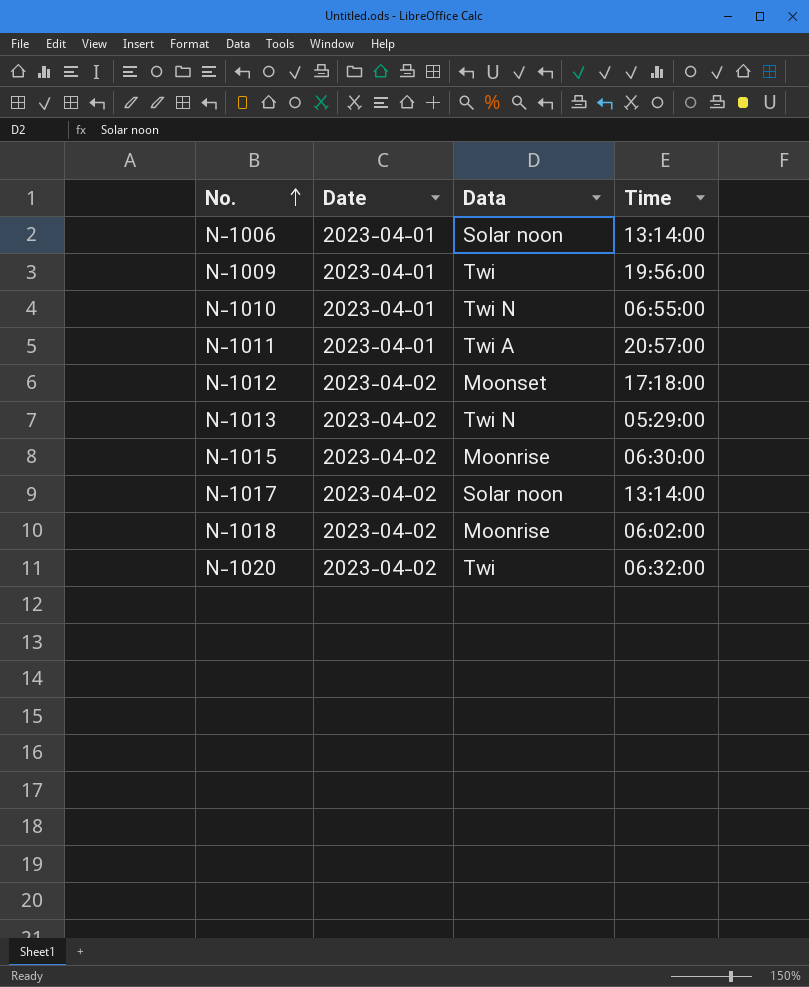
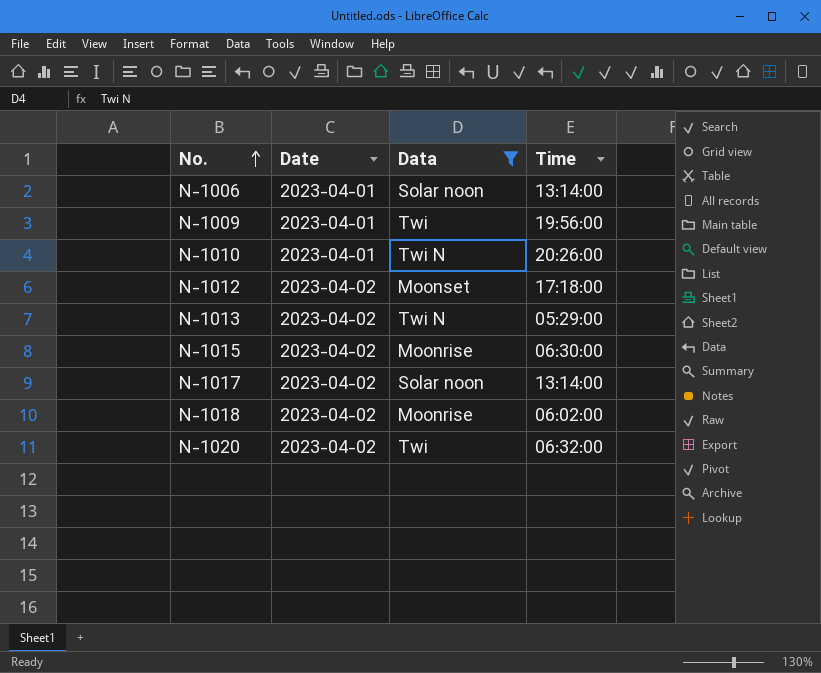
filter: none -> Data != Twi A
N-1010 | Time: 06:55:00 -> 20:26:00

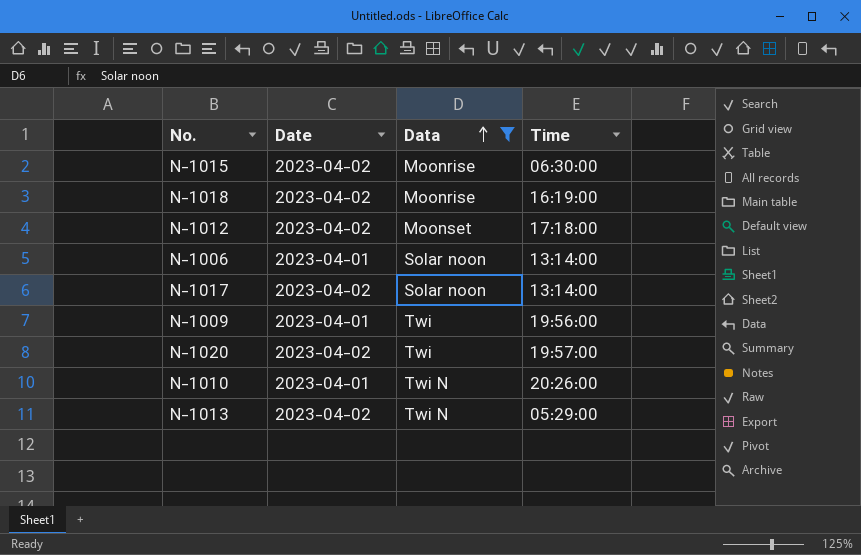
row order: No. ascending -> Data ascending
N-1018 | Time: 06:02:00 -> 16:19:00
N-1020 | Time: 06:32:00 -> 19:57:00

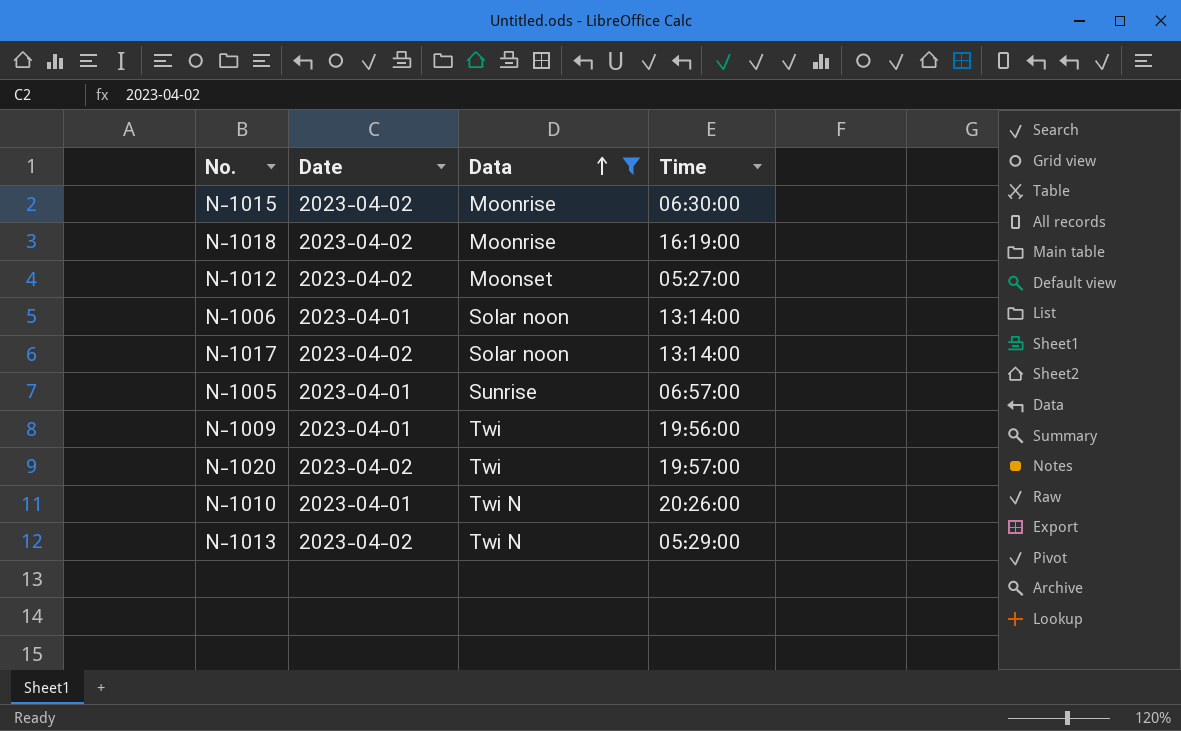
N-1012 | Time: 17:18:00 -> 05:27:00
row N-1005: none -> 2023-04-01 | Sunrise | 06:57:00

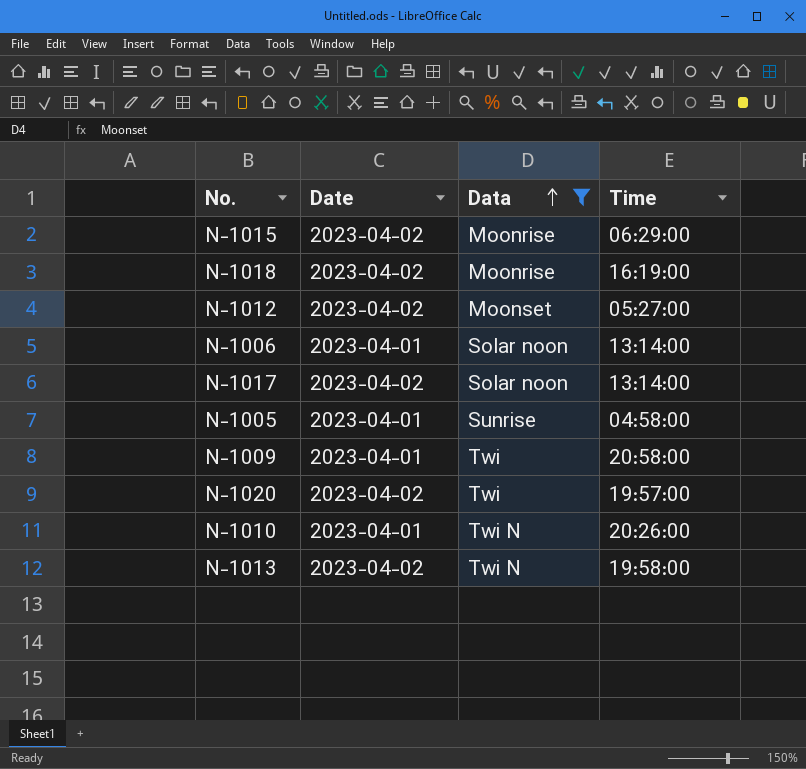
N-1015 | Time: 06:30:00 -> 06:29:00
N-1005 | Time: 06:57:00 -> 04:58:00
N-1009 | Time: 19:56:00 -> 20:58:00
N-1013 | Time: 05:29:00 -> 19:58:00

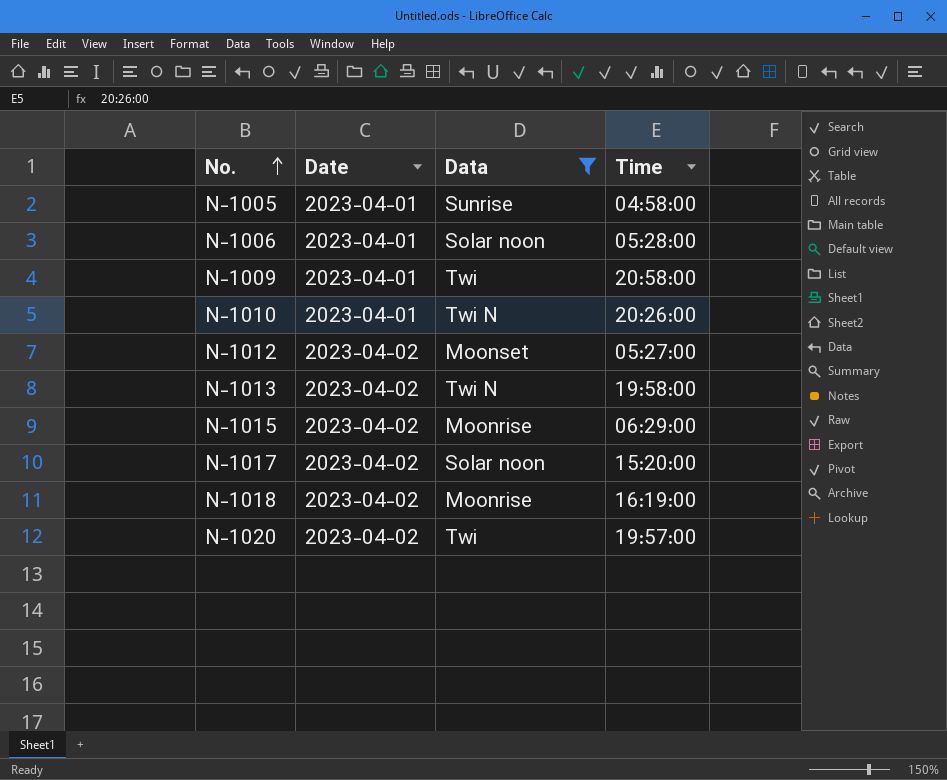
row order: Data ascending -> No. ascending
N-1006 | Time: 13:14:00 -> 05:28:00
N-1017 | Time: 13:14:00 -> 15:20:00

